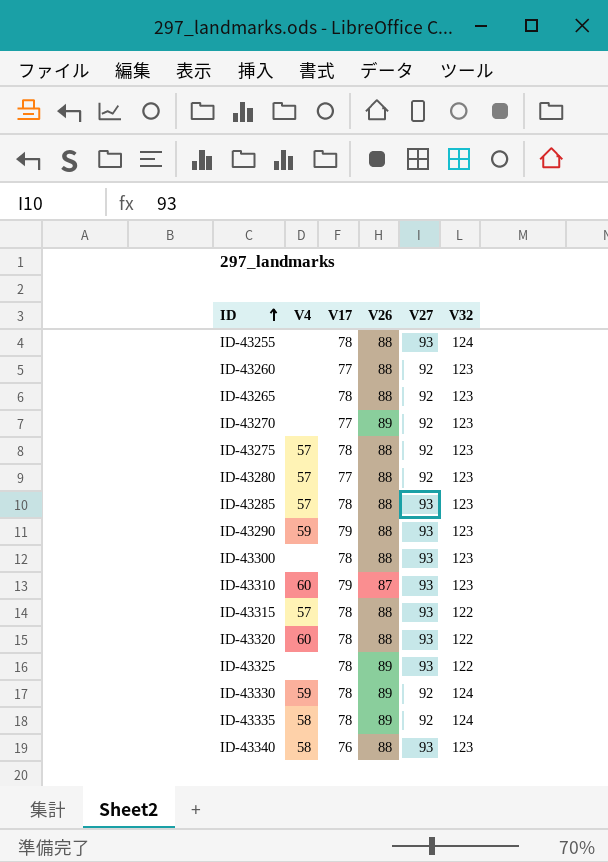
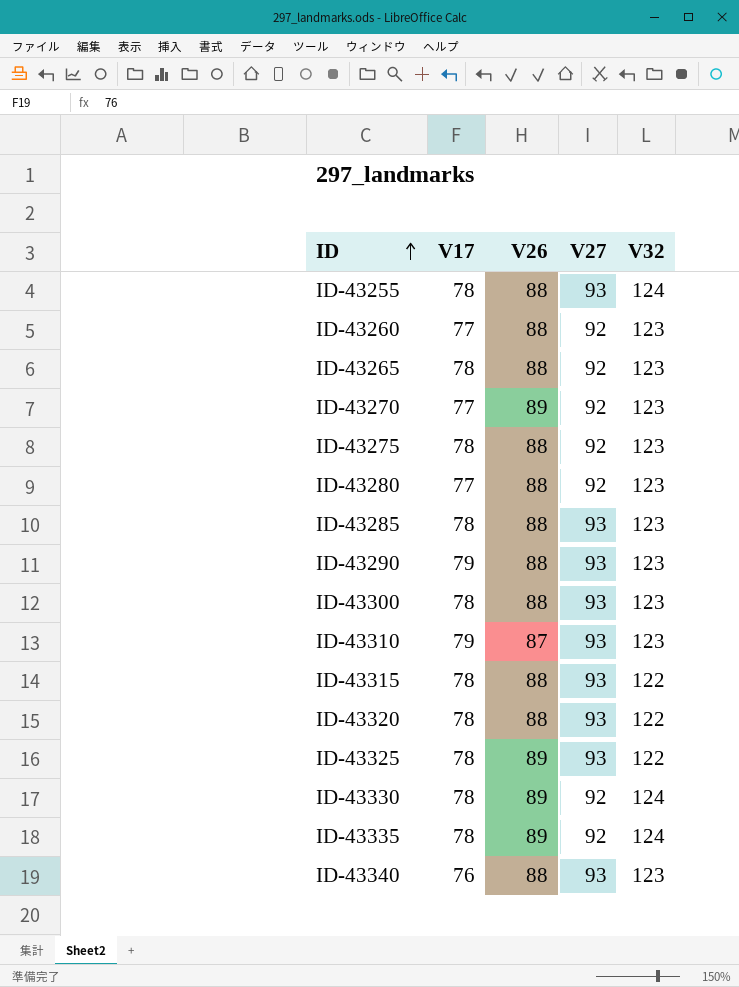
column V4 | position: 2 -> none

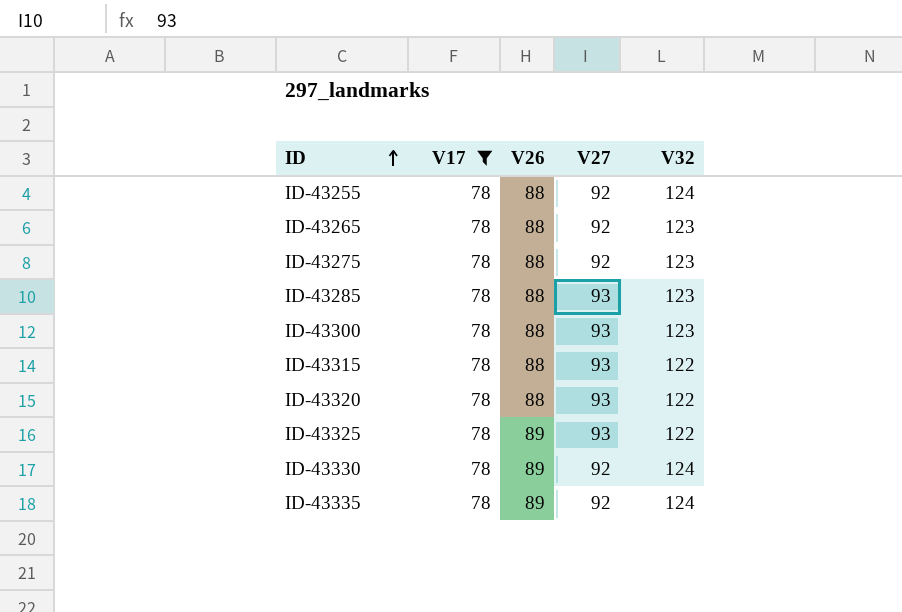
filter: none -> V17 = 78
ID-43255 | V27: 93 -> 92

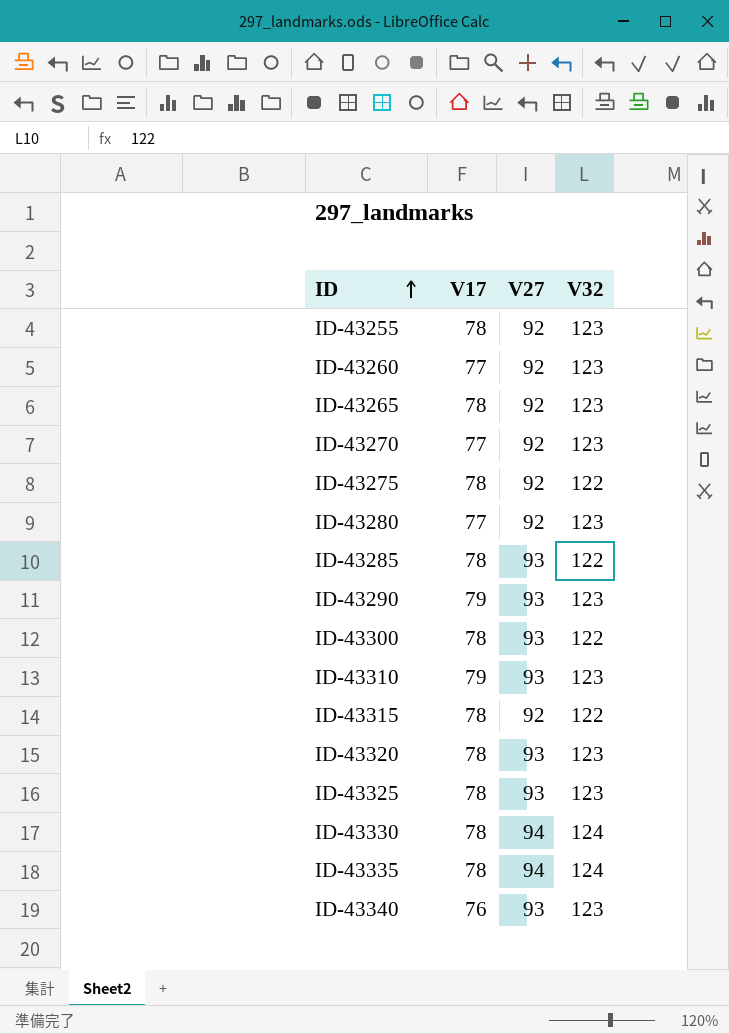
filter: V17 = 78 -> none
column V26 | position: 3 -> none
ID-43255 | V32: 124 -> 123
ID-43275 | V32: 123 -> 122
ID-43285 | V32: 123 -> 122
ID-43300 | V32: 123 -> 122
ID-43315 | V27: 93 -> 92
ID-43320 | V32: 122 -> 123
ID-43325 | V32: 122 -> 123
ID-43330 | V27: 92 -> 94
ID-43335 | V27: 92 -> 94

